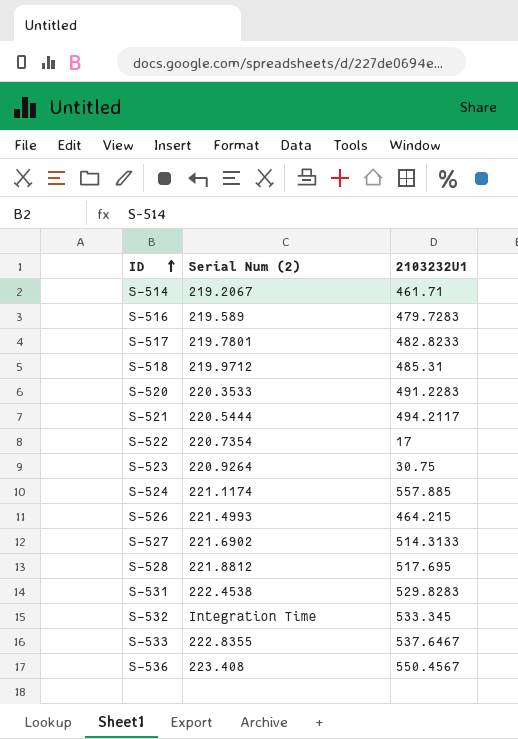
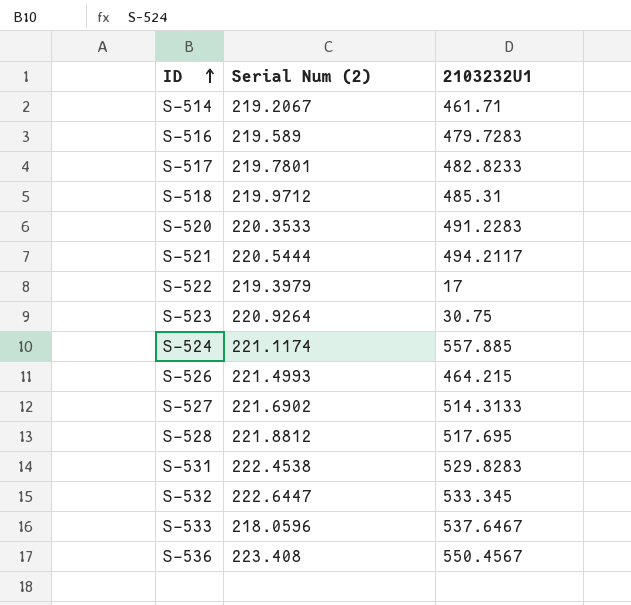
S-522 | Serial Num (2): 220.7354 -> 219.3979
S-532 | Serial Num (2): Integration Time -> 222.6447
S-533 | Serial Num (2): 222.8355 -> 218.0596

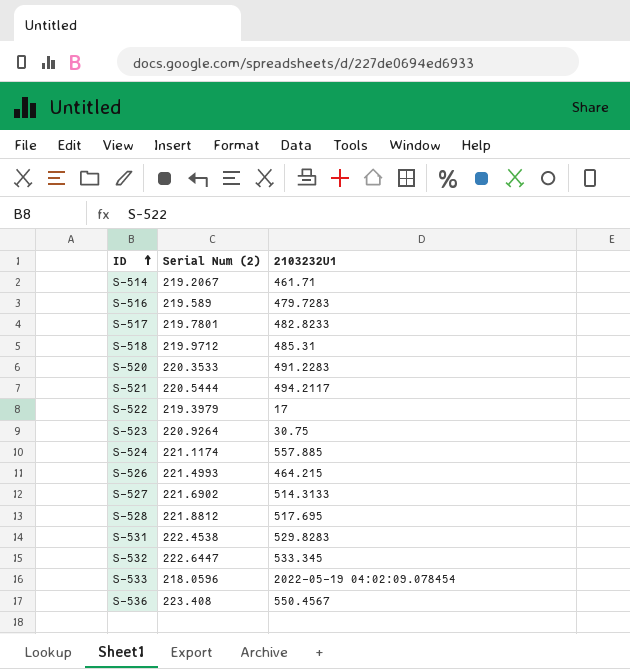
S-533 | 2103232U1: 537.6467 -> 2022-05-19 04:02:09.078454

